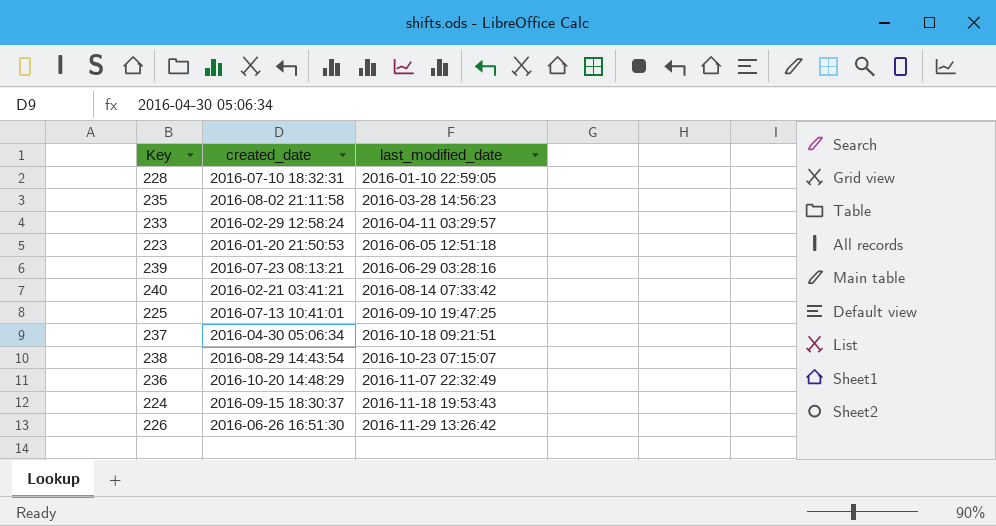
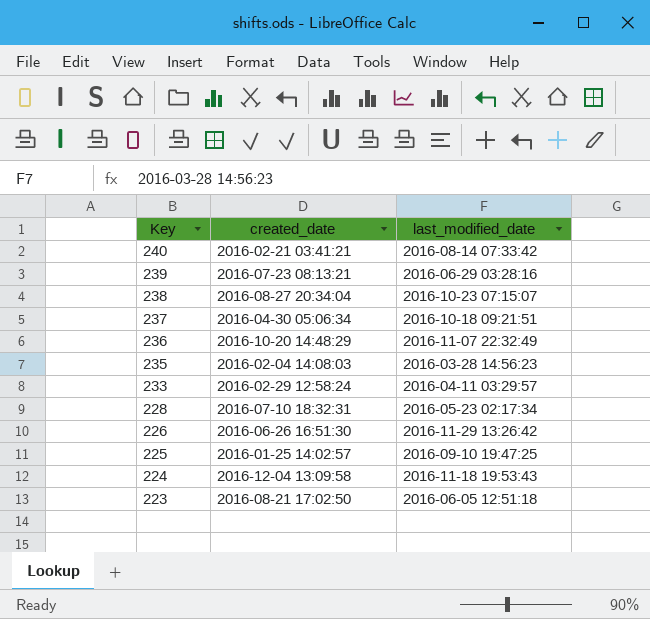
row order: last_modified_date ascending -> Key descending
238 | created_date: 2016-08-29 14:43:54 -> 2016-08-27 20:34:04
235 | created_date: 2016-08-02 21:11:58 -> 2016-02-04 14:08:03
228 | last_modified_date: 2016-01-10 22:59:05 -> 2016-05-23 02:17:34
225 | created_date: 2016-07-13 10:41:01 -> 2016-01-25 14:02:57
224 | created_date: 2016-09-15 18:30:37 -> 2016-12-04 13:09:58
223 | created_date: 2016-01-20 21:50:53 -> 2016-08-21 17:02:50

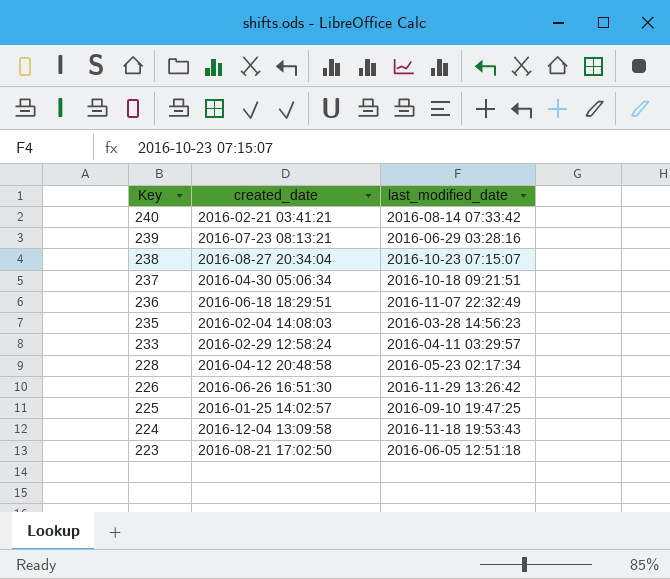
236 | created_date: 2016-10-20 14:48:29 -> 2016-06-18 18:29:51
228 | created_date: 2016-07-10 18:32:31 -> 2016-04-12 20:48:58

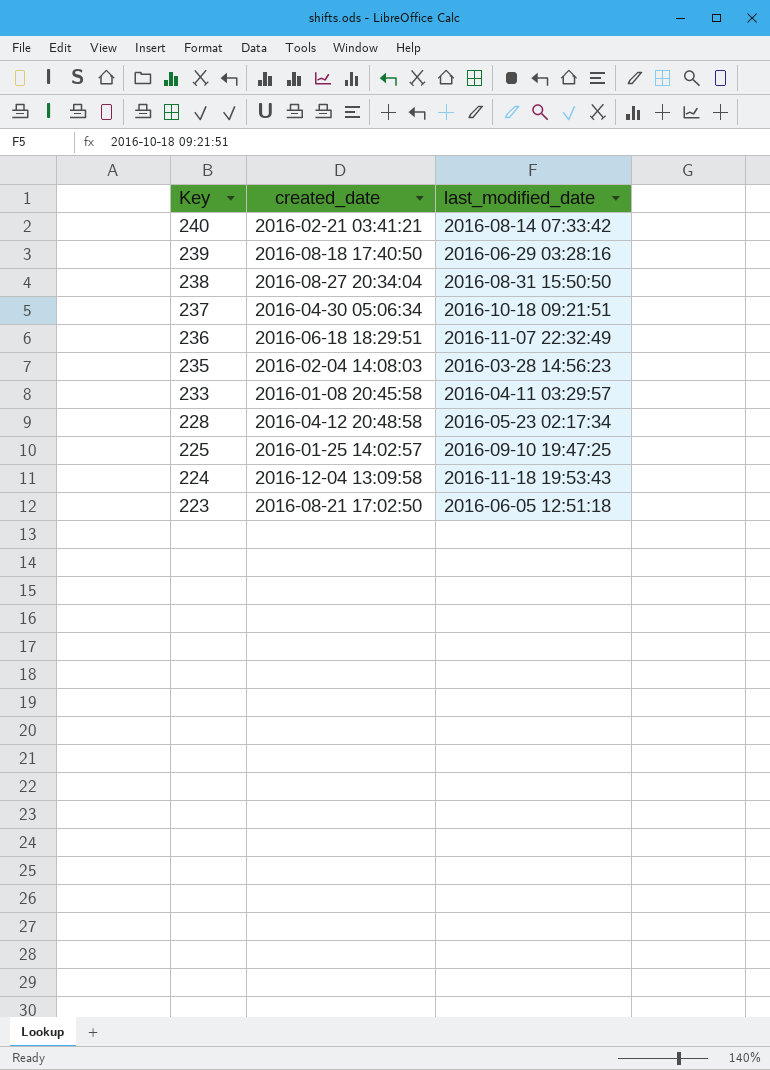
row 226: 2016-06-26 16:51:30 | 2016-11-29 13:26:42 -> none
239 | created_date: 2016-07-23 08:13:21 -> 2016-08-18 17:40:50
238 | last_modified_date: 2016-10-23 07:15:07 -> 2016-08-31 15:50:50
233 | created_date: 2016-02-29 12:58:24 -> 2016-01-08 20:45:58

